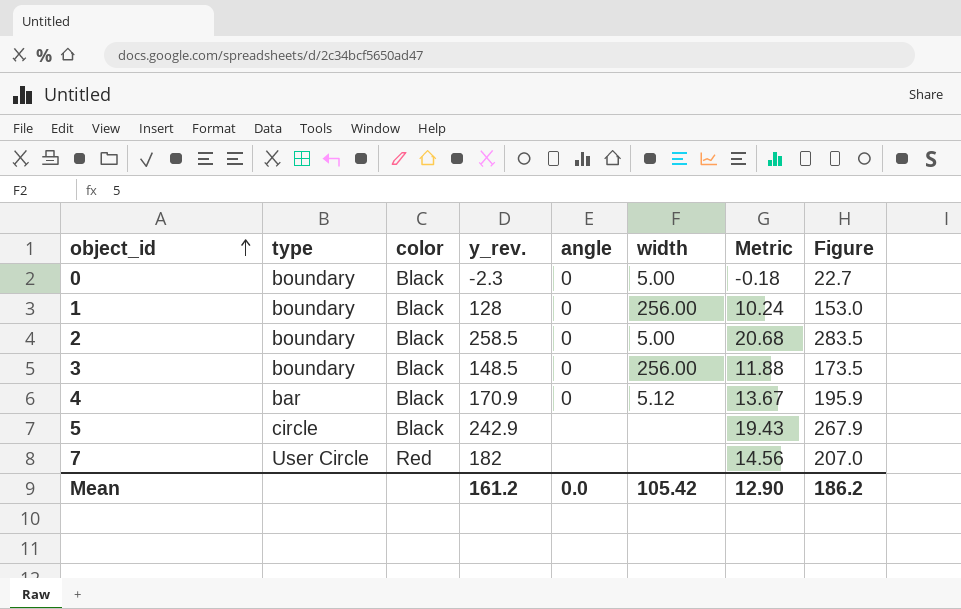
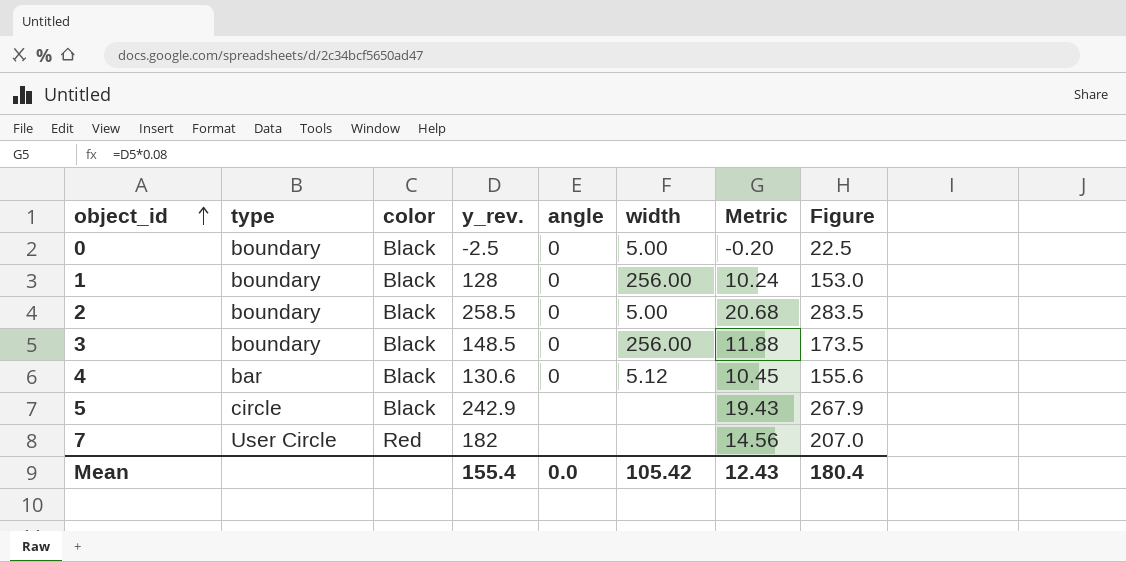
0 | y_rev.: -2.3 -> -2.5
0 | Metric: -0.18 -> -0.20
0 | Figure: 22.7 -> 22.5
4 | y_rev.: 170.9 -> 130.6
4 | Metric: 13.67 -> 10.45
4 | Figure: 195.9 -> 155.6
Mean | y_rev.: 161.2 -> 155.4
Mean | Metric: 12.90 -> 12.43
Mean | Figure: 186.2 -> 180.4

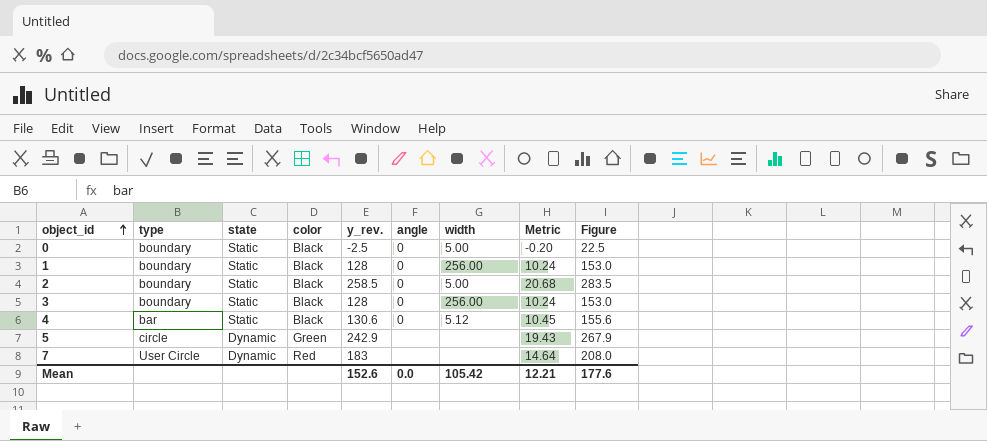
column state | position: none -> 3
3 | y_rev.: 148.5 -> 128
3 | Metric: 11.88 -> 10.24
3 | Figure: 173.5 -> 153.0
5 | color: Black -> Green
7 | y_rev.: 182 -> 183
7 | Metric: 14.56 -> 14.64
7 | Figure: 207.0 -> 208.0
Mean | y_rev.: 155.4 -> 152.6
Mean | Metric: 12.43 -> 12.21
Mean | Figure: 180.4 -> 177.6

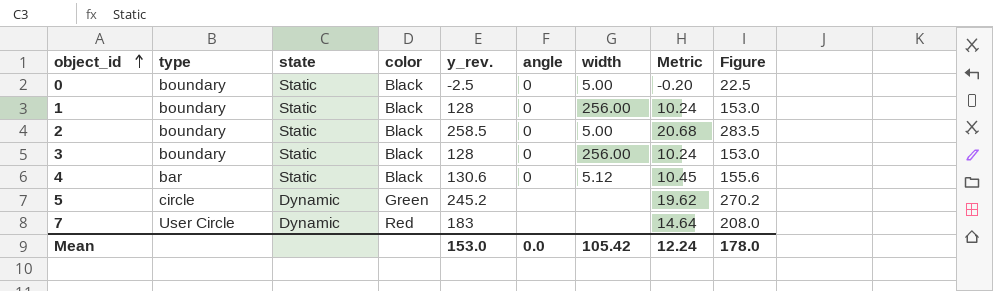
5 | y_rev.: 242.9 -> 245.2
5 | Metric: 19.43 -> 19.62
5 | Figure: 267.9 -> 270.2
Mean | y_rev.: 152.6 -> 153.0
Mean | Metric: 12.21 -> 12.24
Mean | Figure: 177.6 -> 178.0

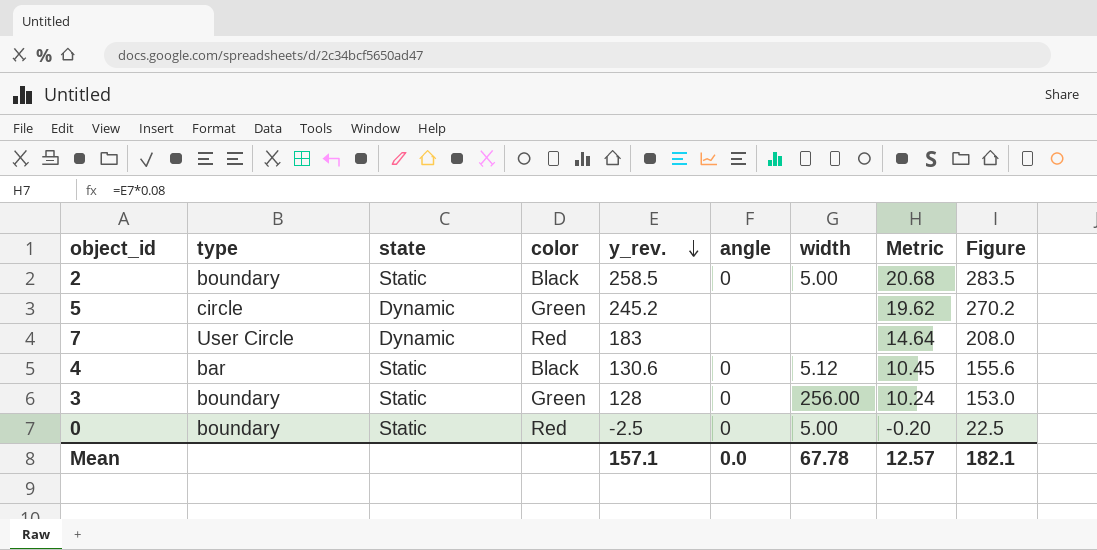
row order: object_id ascending -> y_rev. descending
row 1: boundary | Static | Black | 128 | 0 | 256.00 | 10.24 | 153.0 -> none
3 | color: Black -> Green
0 | color: Black -> Red
Mean | y_rev.: 153.0 -> 157.1
Mean | width: 105.42 -> 67.78
Mean | Metric: 12.24 -> 12.57
Mean | Figure: 178.0 -> 182.1

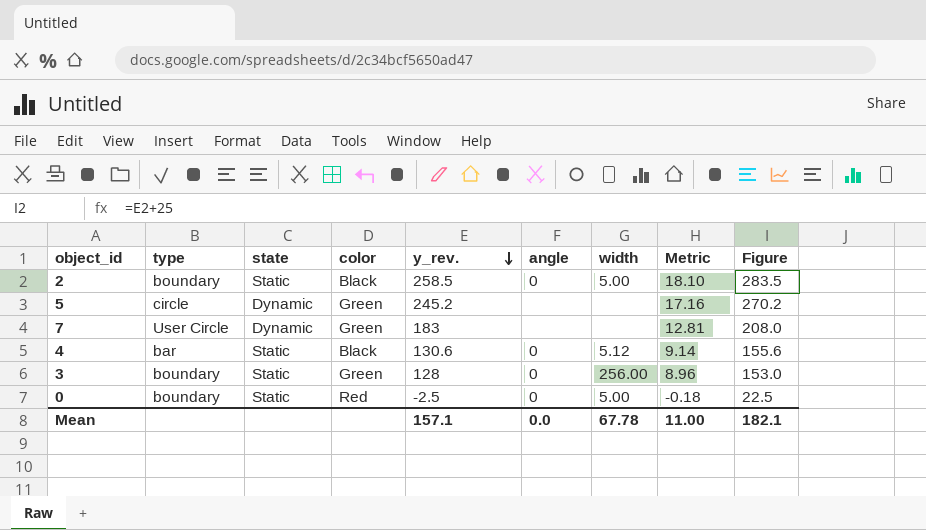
column Metric | formula: [y_rev.] * 0.08 -> [y_rev.] * 0.07
7 | color: Red -> Green
Mean | Metric: 12.57 -> 11.00

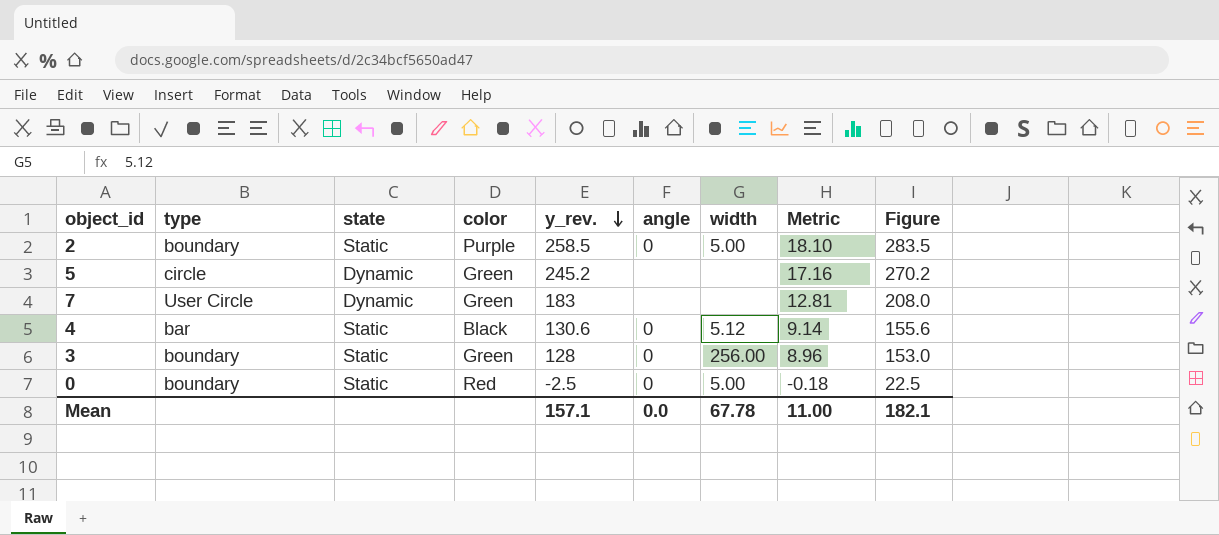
2 | color: Black -> Purple

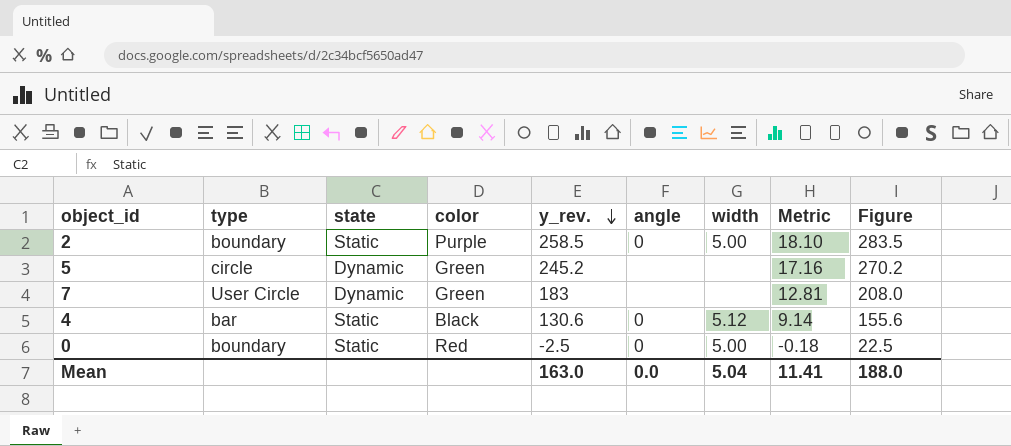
row 3: boundary | Static | Green | 128 | 0 | 256.00 | 8.96 | 153.0 -> none
Mean | y_rev.: 157.1 -> 163.0
Mean | width: 67.78 -> 5.04
Mean | Metric: 11.00 -> 11.41
Mean | Figure: 182.1 -> 188.0

